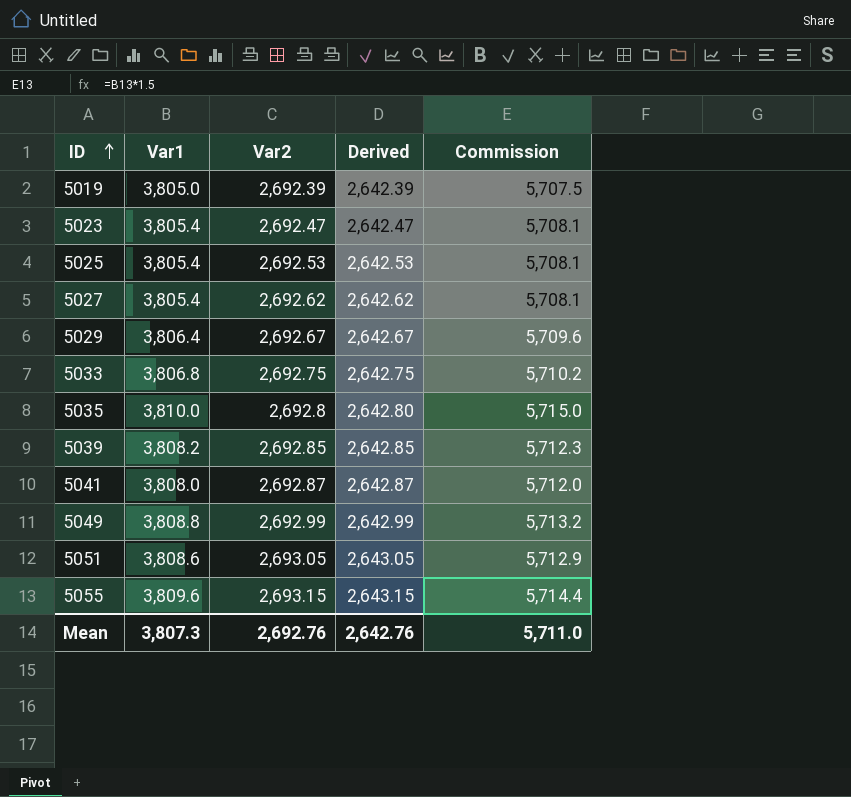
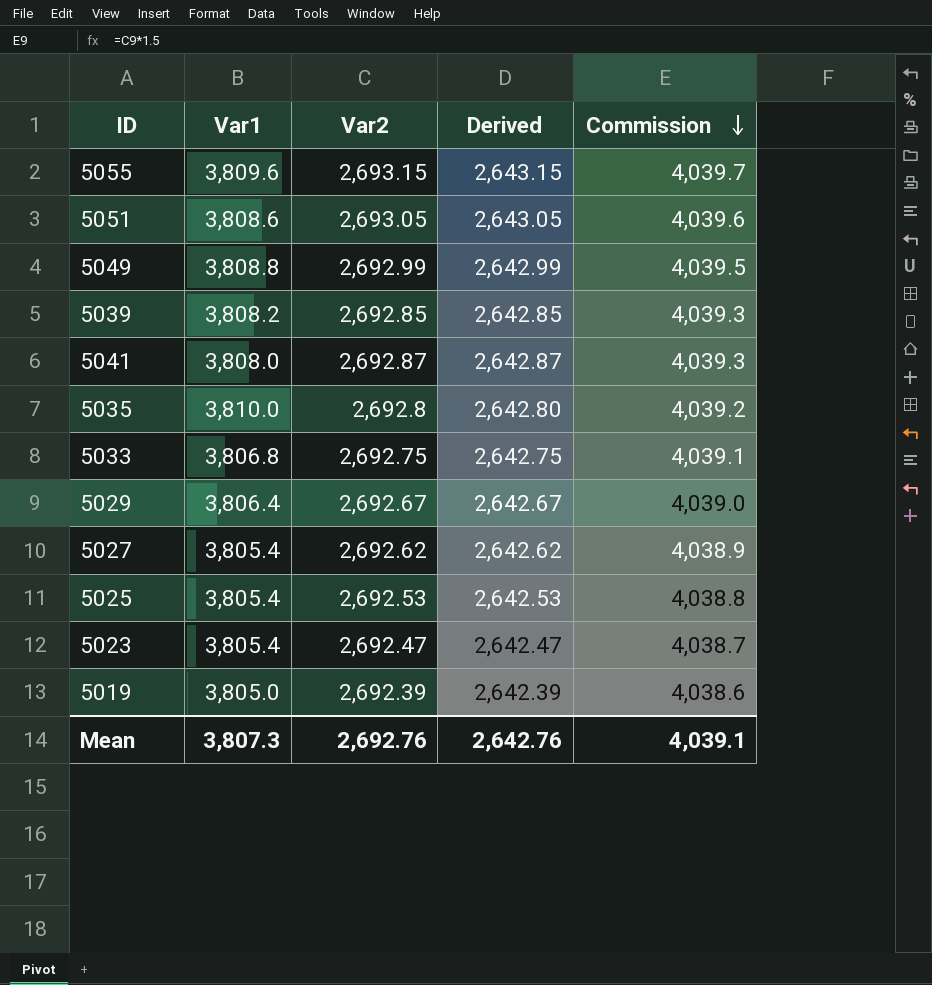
row order: ID ascending -> Commission descending
column Commission | formula: [Var1] * 1.5 -> [Var2] * 1.5
Mean | Commission: 5,711.0 -> 4,039.1

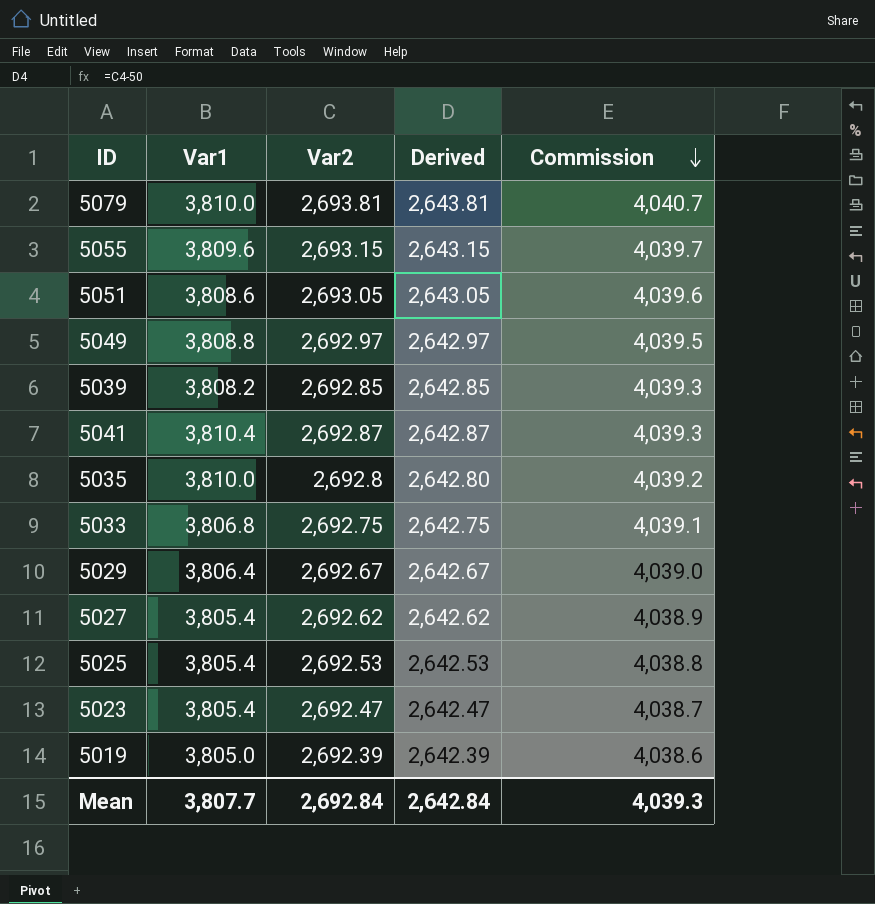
row 5079: none -> 3,810.0 | 2,693.81 | 2,643.81 | 4,040.7
5049 | Var2: 2,692.99 -> 2,692.97
5049 | Derived: 2,642.99 -> 2,642.97
5041 | Var1: 3,808.0 -> 3,810.4
Mean | Var1: 3,807.3 -> 3,807.7
Mean | Var2: 2,692.76 -> 2,692.84
Mean | Derived: 2,642.76 -> 2,642.84
Mean | Commission: 4,039.1 -> 4,039.3

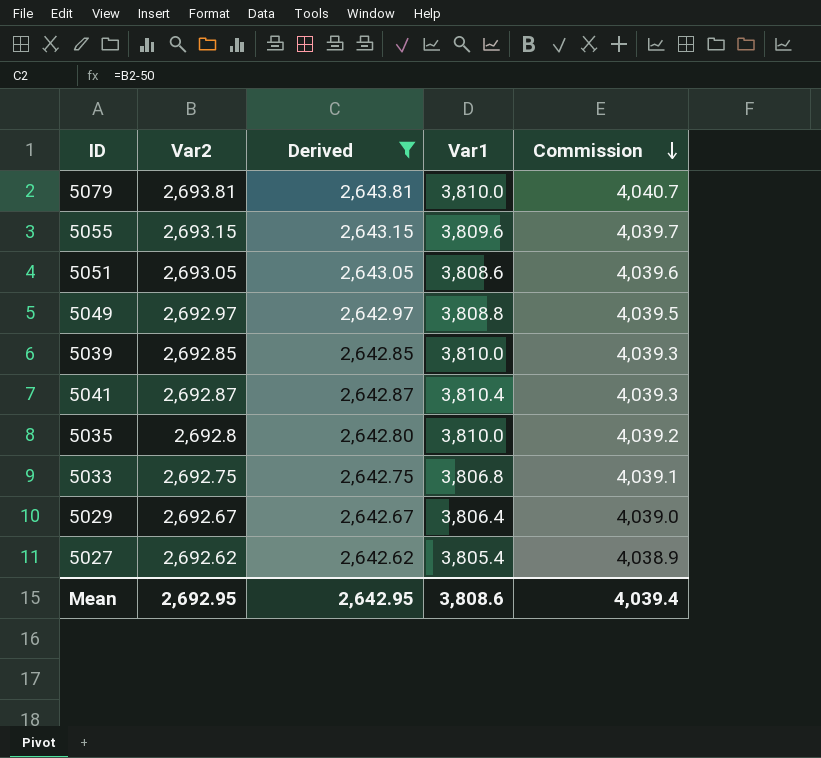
filter: none -> Derived >= 2,642.62
column Var1 | position: 2 -> 4
5039 | Var1: 3,808.2 -> 3,810.0
Mean | Var2: 2,692.84 -> 2,692.95
Mean | Derived: 2,642.84 -> 2,642.95
Mean | Var1: 3,807.7 -> 3,808.6
Mean | Commission: 4,039.3 -> 4,039.4

